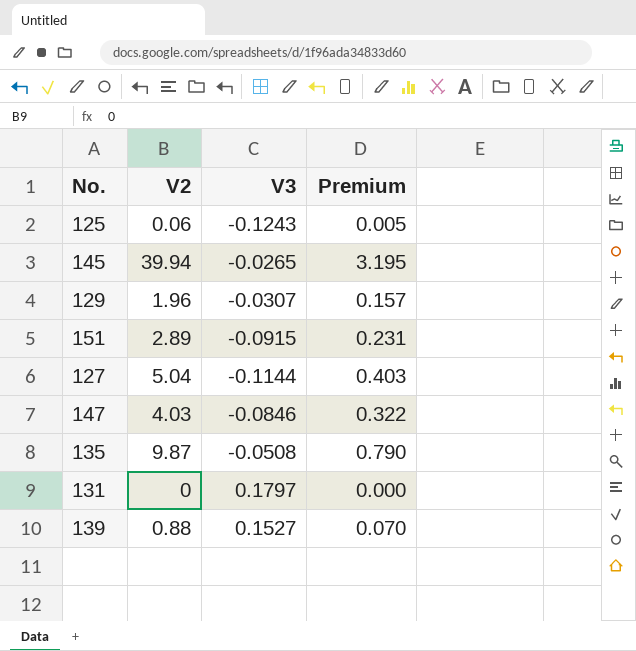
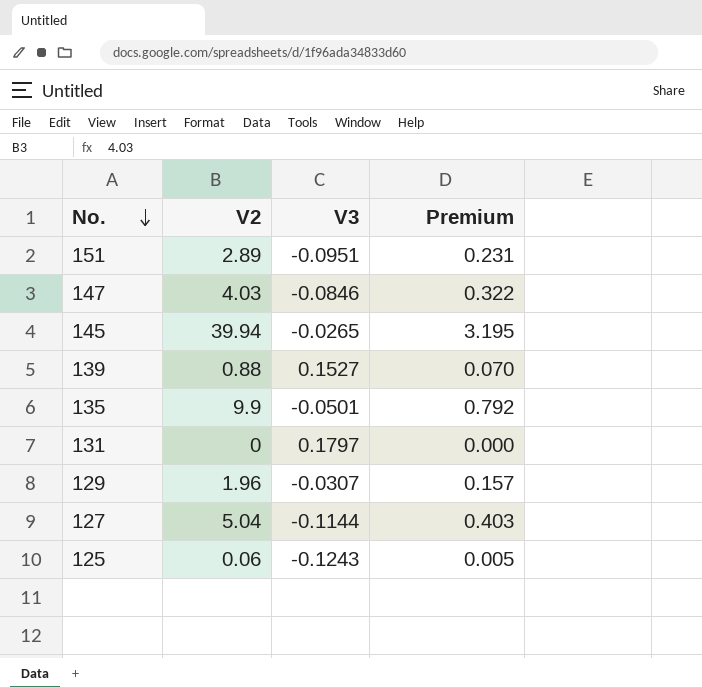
row order: none -> No. descending
151 | V3: -0.0915 -> -0.0951
135 | V2: 9.87 -> 9.9
135 | V3: -0.0508 -> -0.0501
135 | Premium: 0.790 -> 0.792

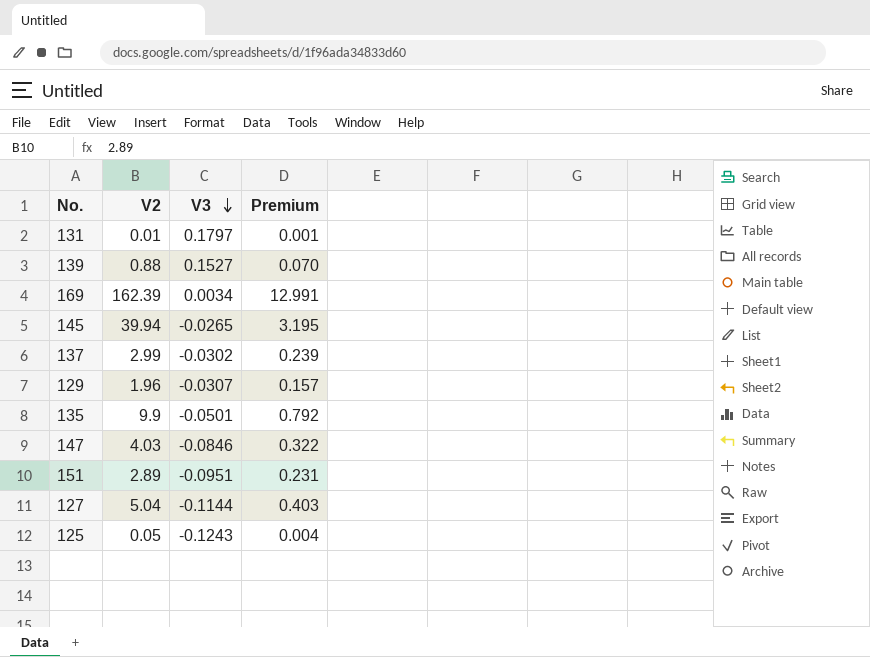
row order: No. descending -> V3 descending
131 | V2: 0 -> 0.01
131 | Premium: 0.000 -> 0.001
row 169: none -> 162.39 | 0.0034 | 12.991
row 137: none -> 2.99 | -0.0302 | 0.239
125 | V2: 0.06 -> 0.05
125 | Premium: 0.005 -> 0.004

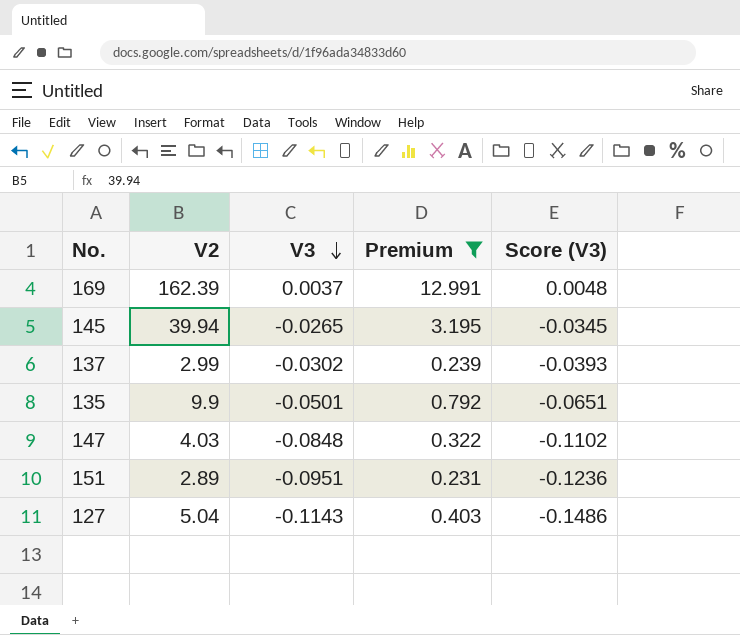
filter: none -> Premium >= 0.231
column Score (V3) | formula: none -> [V3] * 1.3
169 | V3: 0.0034 -> 0.0037
147 | V3: -0.0846 -> -0.0848
127 | V3: -0.1144 -> -0.1143

